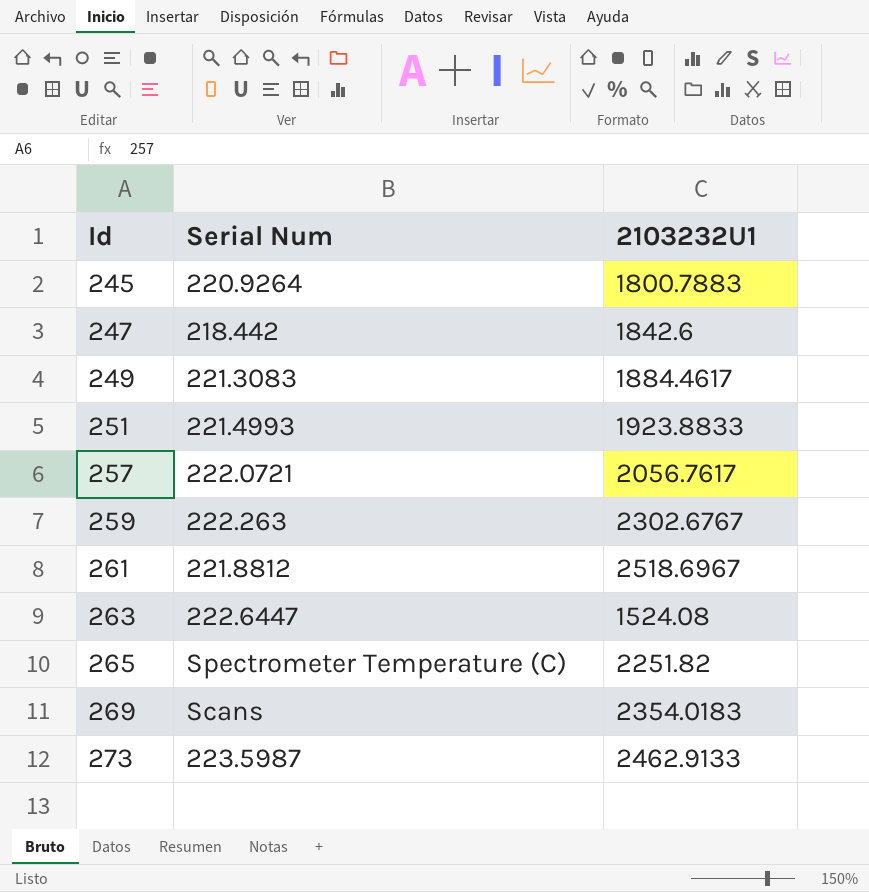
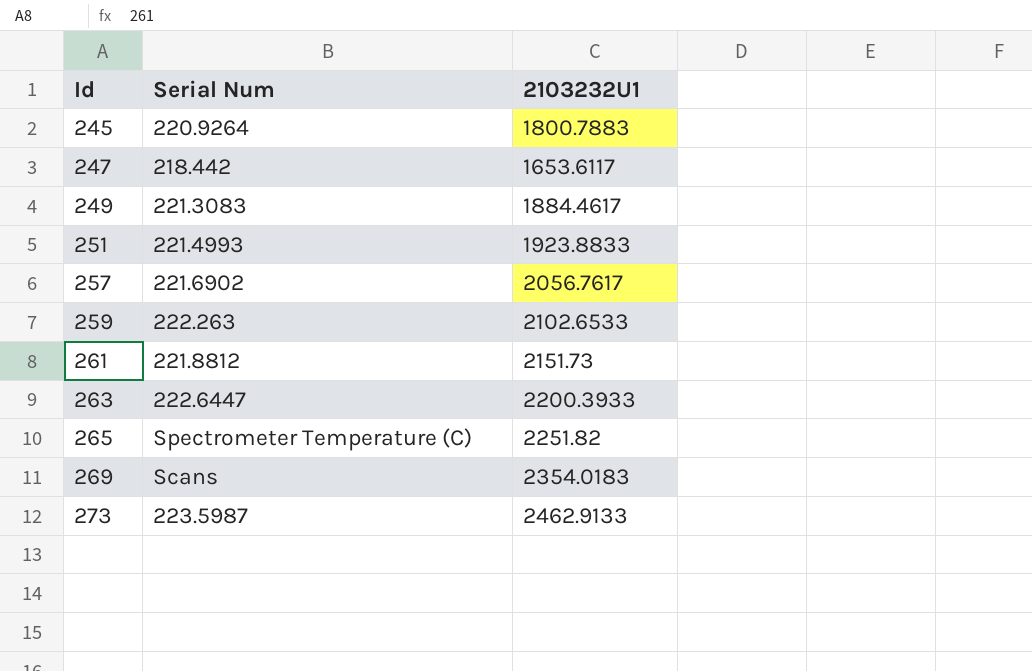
247 | 2103232U1: 1842.6 -> 1653.6117
257 | Serial Num: 222.0721 -> 221.6902
259 | 2103232U1: 2302.6767 -> 2102.6533
261 | 2103232U1: 2518.6967 -> 2151.73
263 | 2103232U1: 1524.08 -> 2200.3933

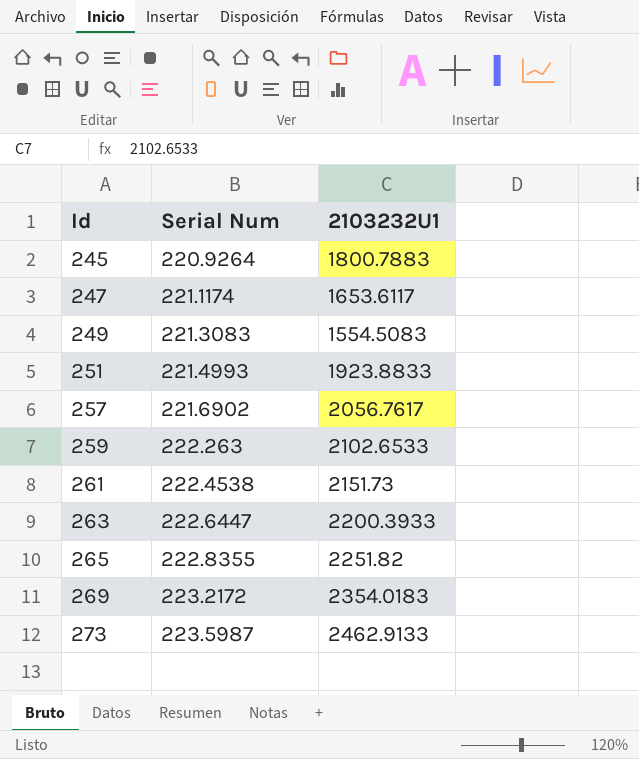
247 | Serial Num: 218.442 -> 221.1174
249 | 2103232U1: 1884.4617 -> 1554.5083
261 | Serial Num: 221.8812 -> 222.4538
265 | Serial Num: Spectrometer Temperature (C) -> 222.8355
269 | Serial Num: Scans -> 223.2172

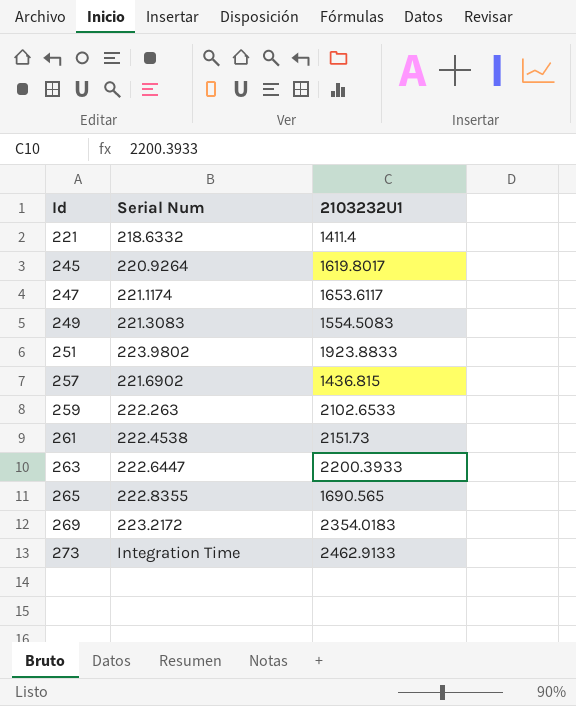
row 221: none -> 218.6332 | 1411.4
245 | 2103232U1: 1800.7883 -> 1619.8017
251 | Serial Num: 221.4993 -> 223.9802
257 | 2103232U1: 2056.7617 -> 1436.815
265 | 2103232U1: 2251.82 -> 1690.565
273 | Serial Num: 223.5987 -> Integration Time

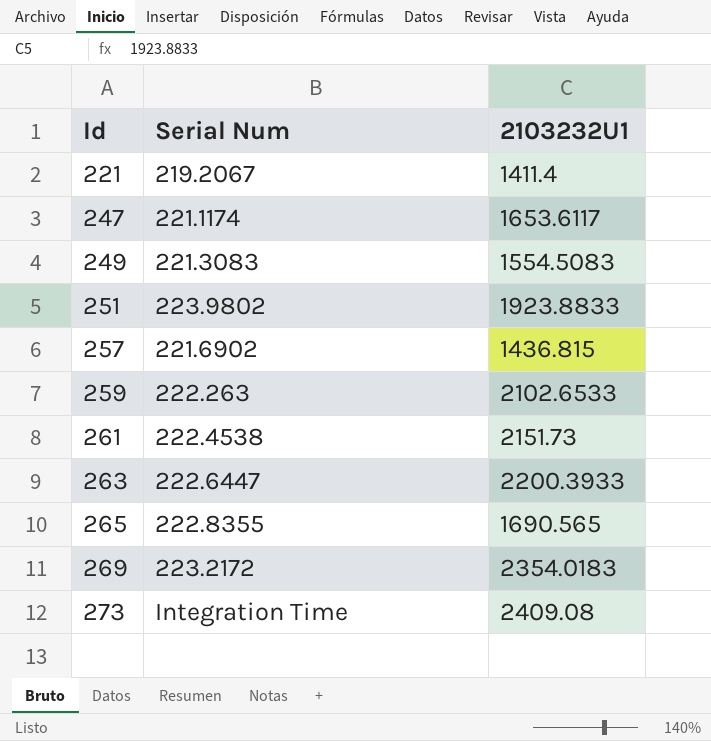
row 245: 220.9264 | 1619.8017 -> none
221 | Serial Num: 218.6332 -> 219.2067
273 | 2103232U1: 2462.9133 -> 2409.08

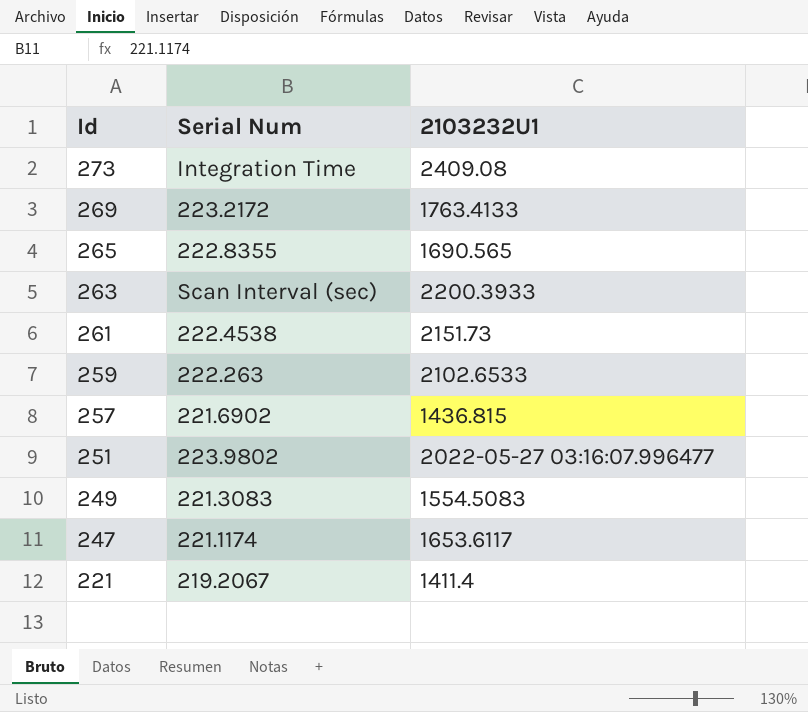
row order: Id ascending -> Id descending
269 | 2103232U1: 2354.0183 -> 1763.4133
263 | Serial Num: 222.6447 -> Scan Interval (sec)
251 | 2103232U1: 1923.8833 -> 2022-05-27 03:16:07.996477

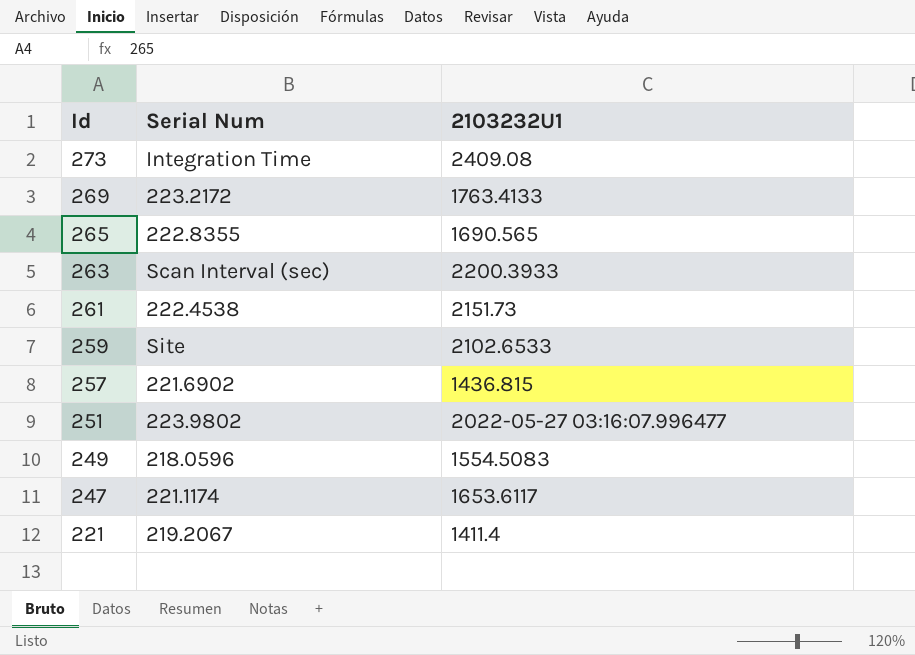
259 | Serial Num: 222.263 -> Site
249 | Serial Num: 221.3083 -> 218.0596

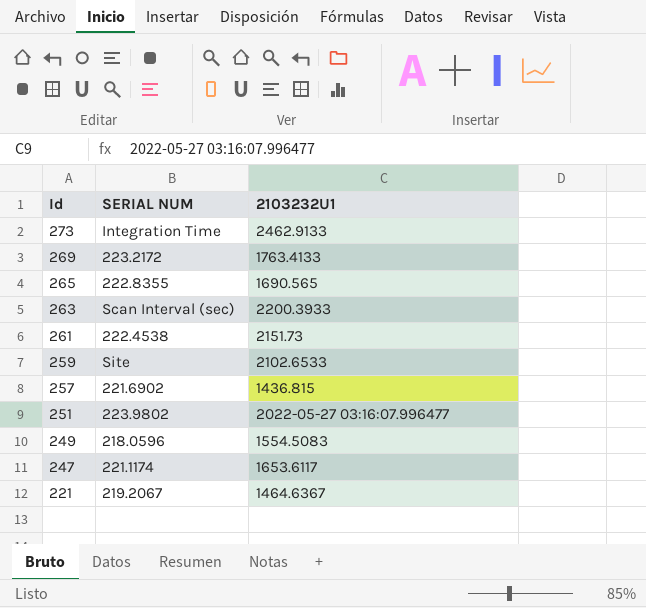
column name: Serial Num -> SERIAL NUM
273 | 2103232U1: 2409.08 -> 2462.9133
221 | 2103232U1: 1411.4 -> 1464.6367

